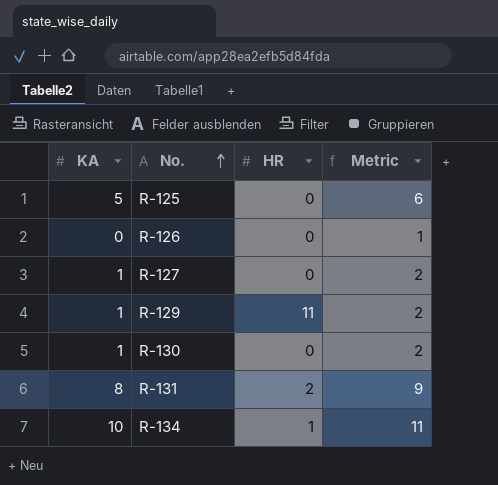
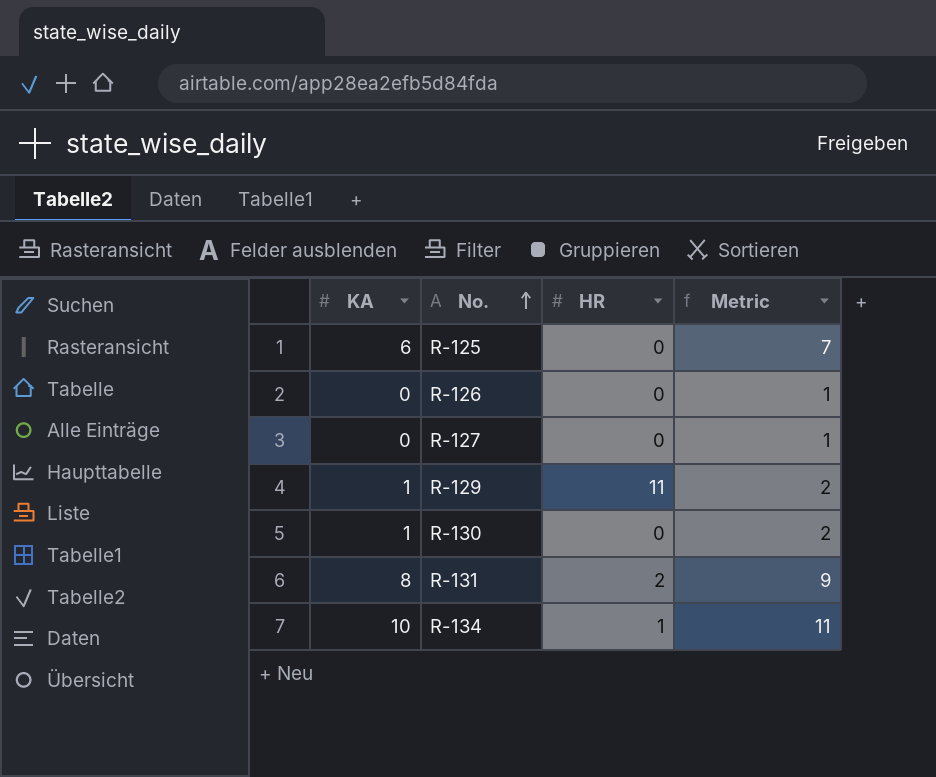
R-125 | KA: 5 -> 6
R-125 | Metric: 6 -> 7
R-127 | KA: 1 -> 0
R-127 | Metric: 2 -> 1

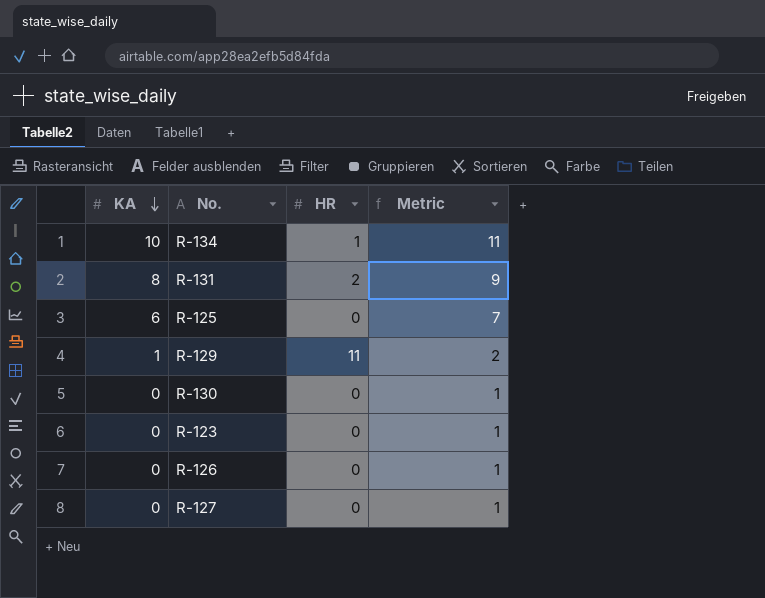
row order: No. ascending -> KA descending
R-130 | KA: 1 -> 0
R-130 | Metric: 2 -> 1
row R-123: none -> 0 | 0 | 1

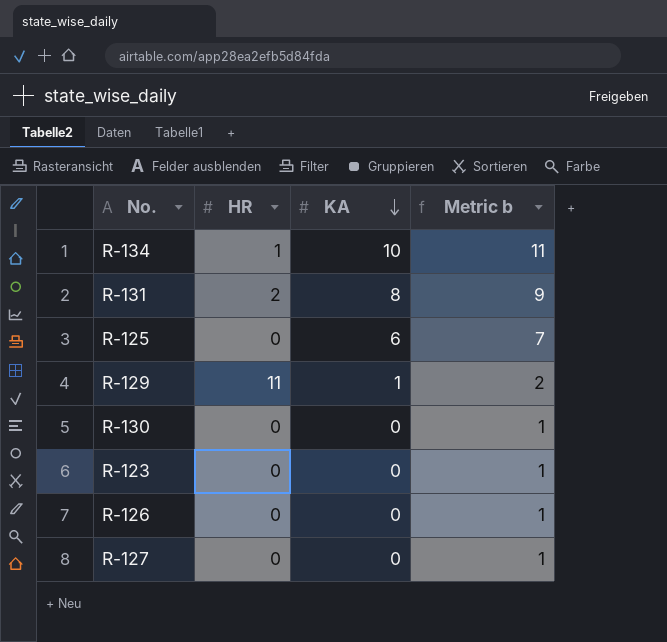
column KA | position: 1 -> 3
column name: Metric -> Metric b

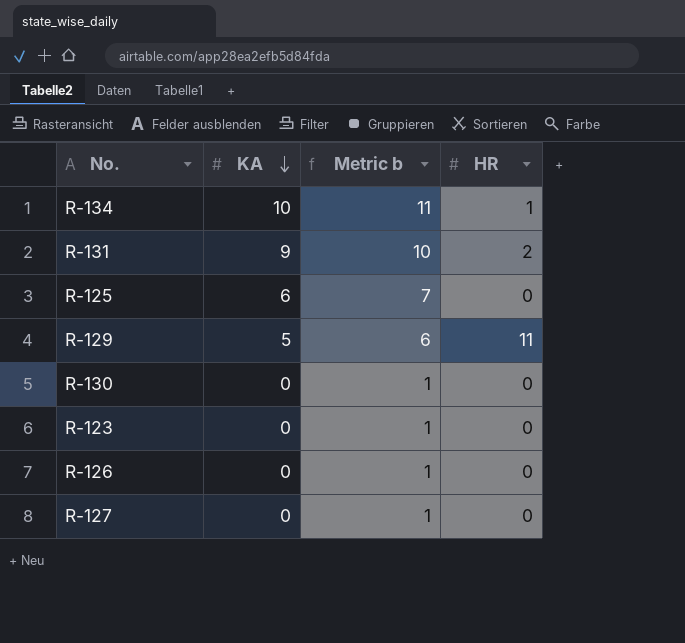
column HR | position: 2 -> 4
R-131 | KA: 8 -> 9
R-131 | Metric b: 9 -> 10
R-129 | KA: 1 -> 5
R-129 | Metric b: 2 -> 6

